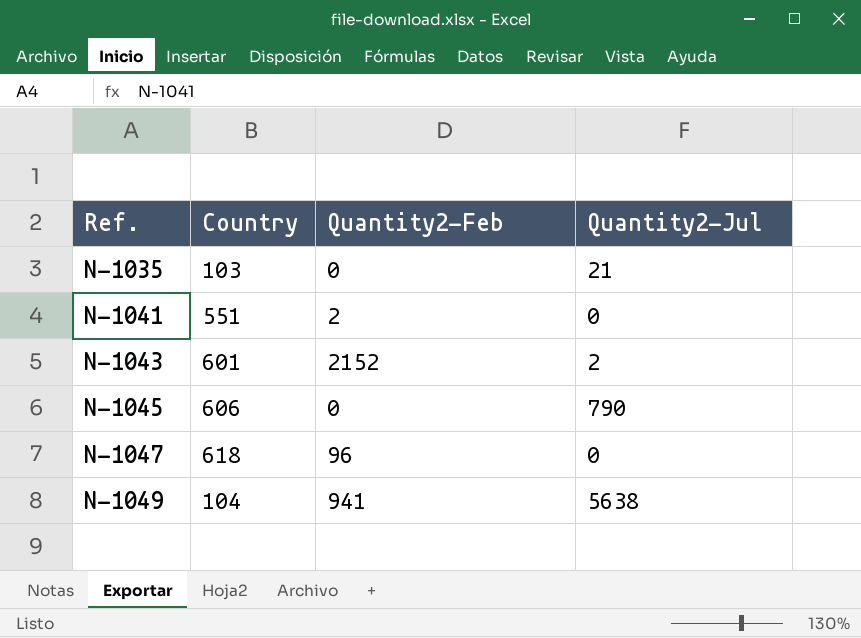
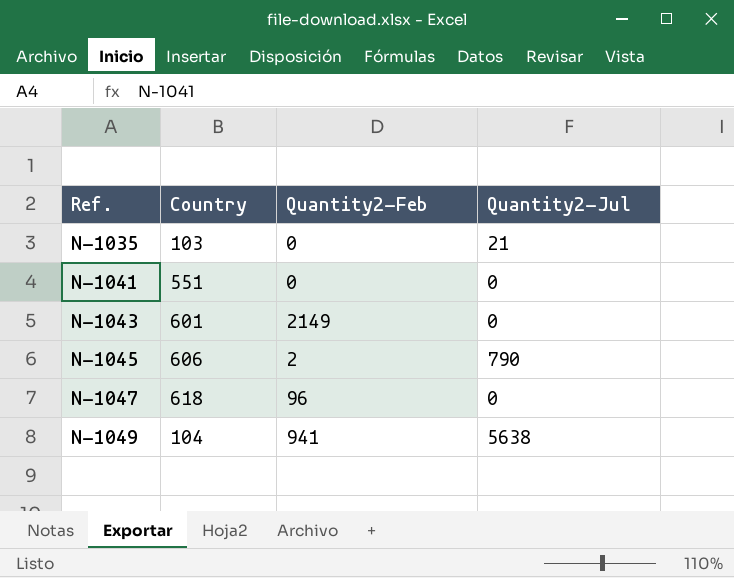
N-1041 | Quantity2-Feb: 2 -> 0
N-1043 | Quantity2-Feb: 2152 -> 2149
N-1043 | Quantity2-Jul: 2 -> 0
N-1045 | Quantity2-Feb: 0 -> 2

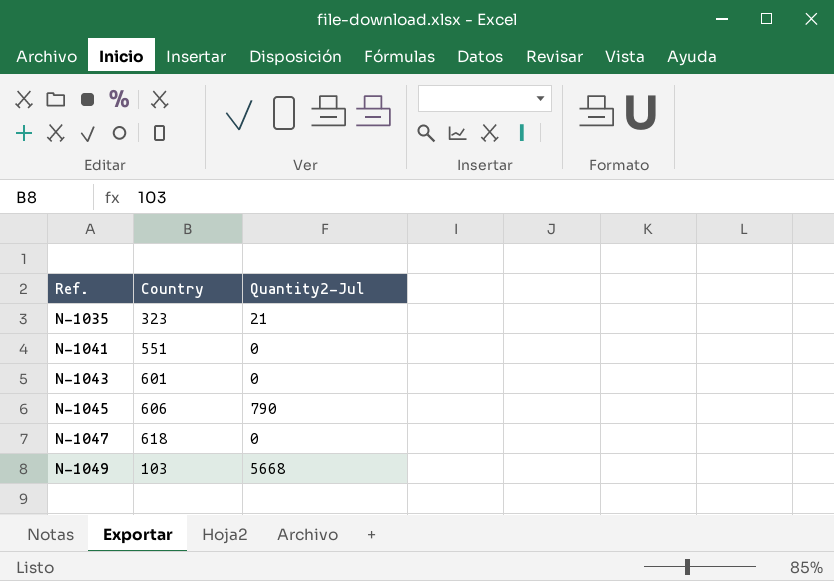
column Quantity2-Feb | position: 3 -> none
N-1035 | Country: 103 -> 323
N-1049 | Country: 104 -> 103
N-1049 | Quantity2-Jul: 5638 -> 5668

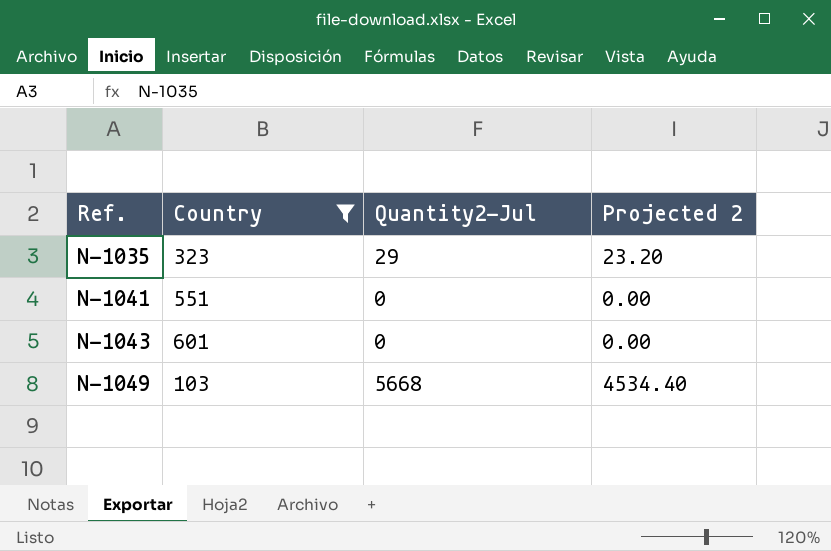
filter: none -> Country <= 601
column Projected 2 | formula: none -> [Quantity2-Jul] * 0.8
N-1035 | Quantity2-Jul: 21 -> 29

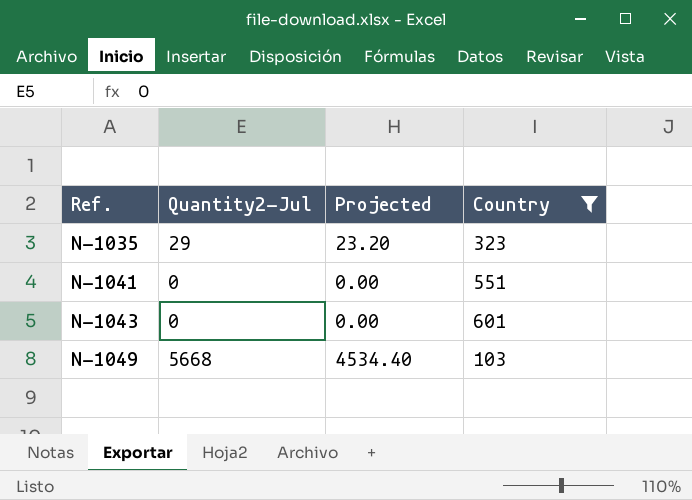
column name: Projected 2 -> Projected
column Country | position: 2 -> 4

